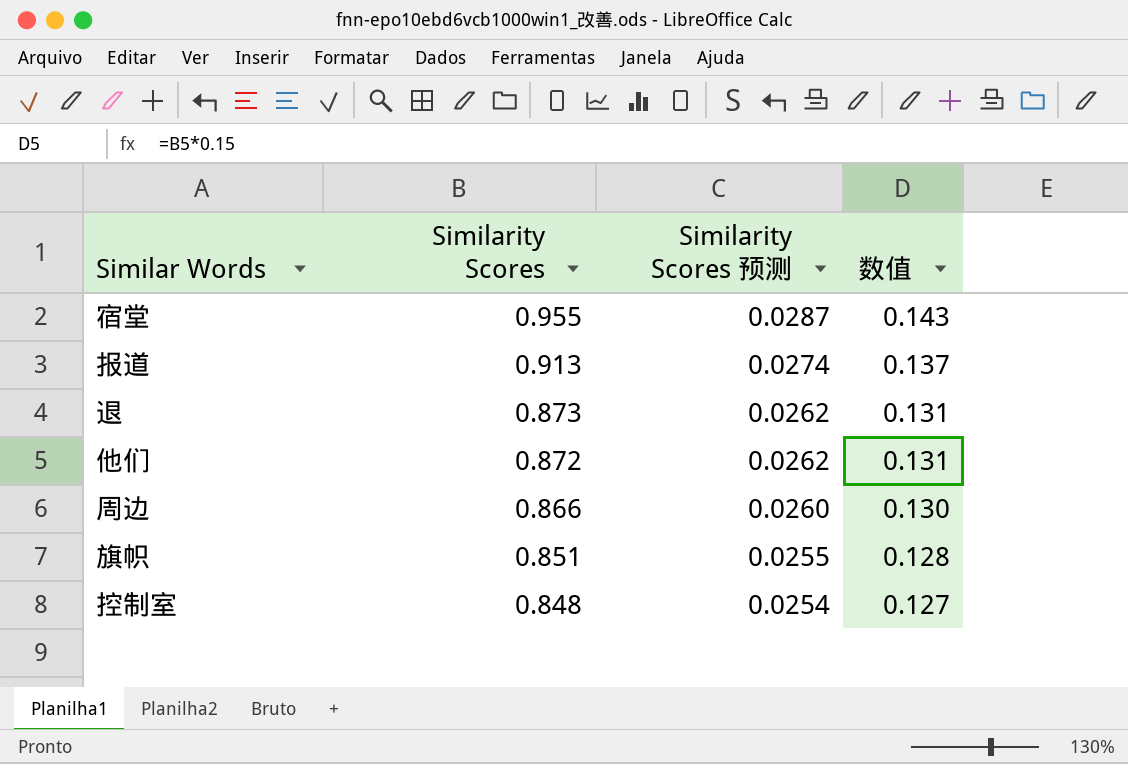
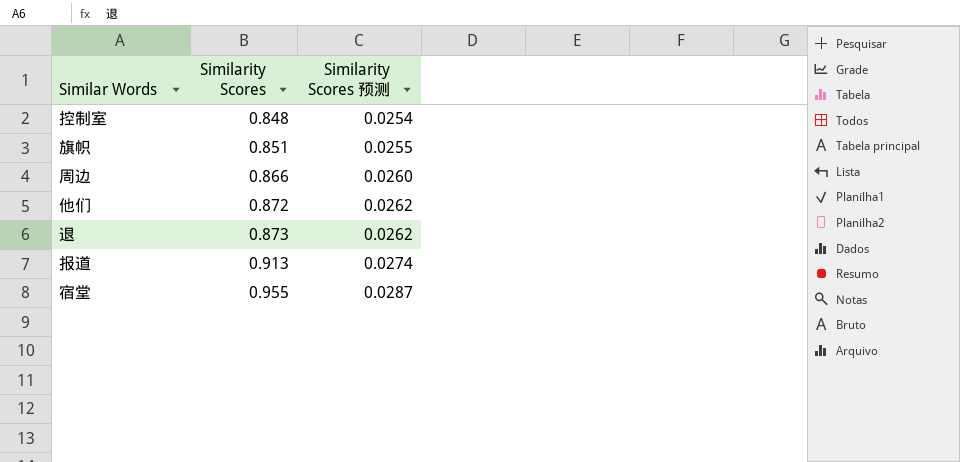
row order: Similarity Scores descending -> Similarity Scores ascending
column 数值 | formula: [Similarity Scores] * 0.15 -> none

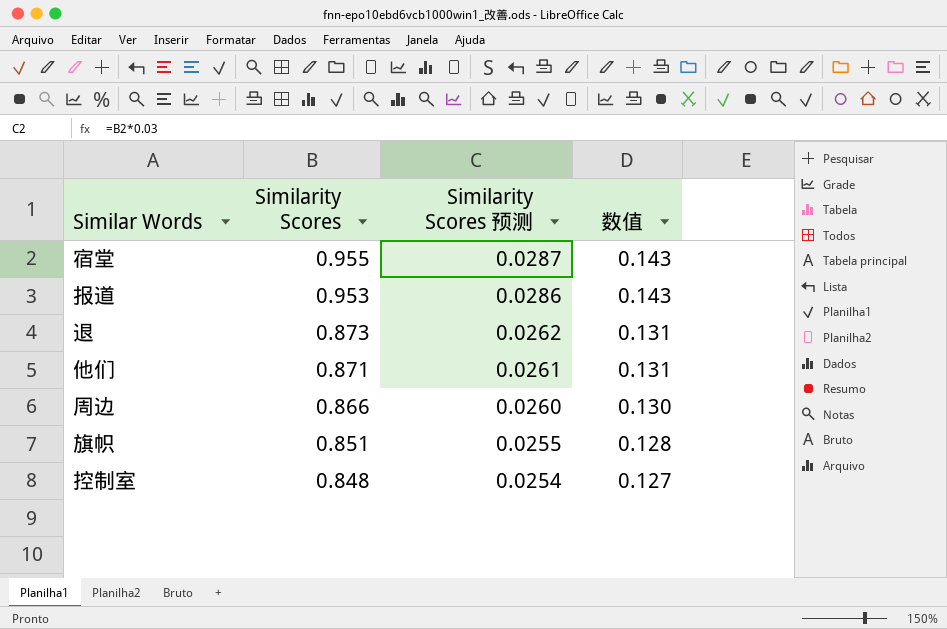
row order: Similarity Scores ascending -> Similarity Scores descending
column 数值 | formula: none -> [Similarity Scores] * 0.15
报道 | Similarity Scores: 0.913 -> 0.953
报道 | Similarity Scores 预测: 0.0274 -> 0.0286
他们 | Similarity Scores: 0.872 -> 0.871
他们 | Similarity Scores 预测: 0.0262 -> 0.0261

